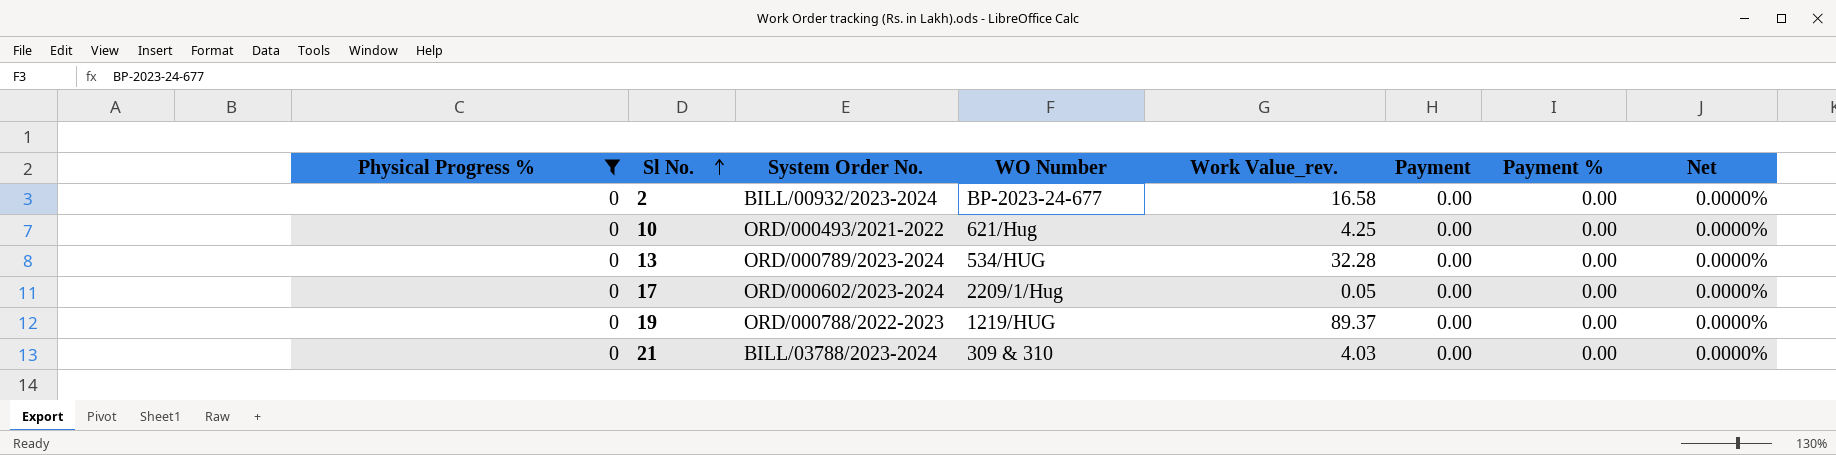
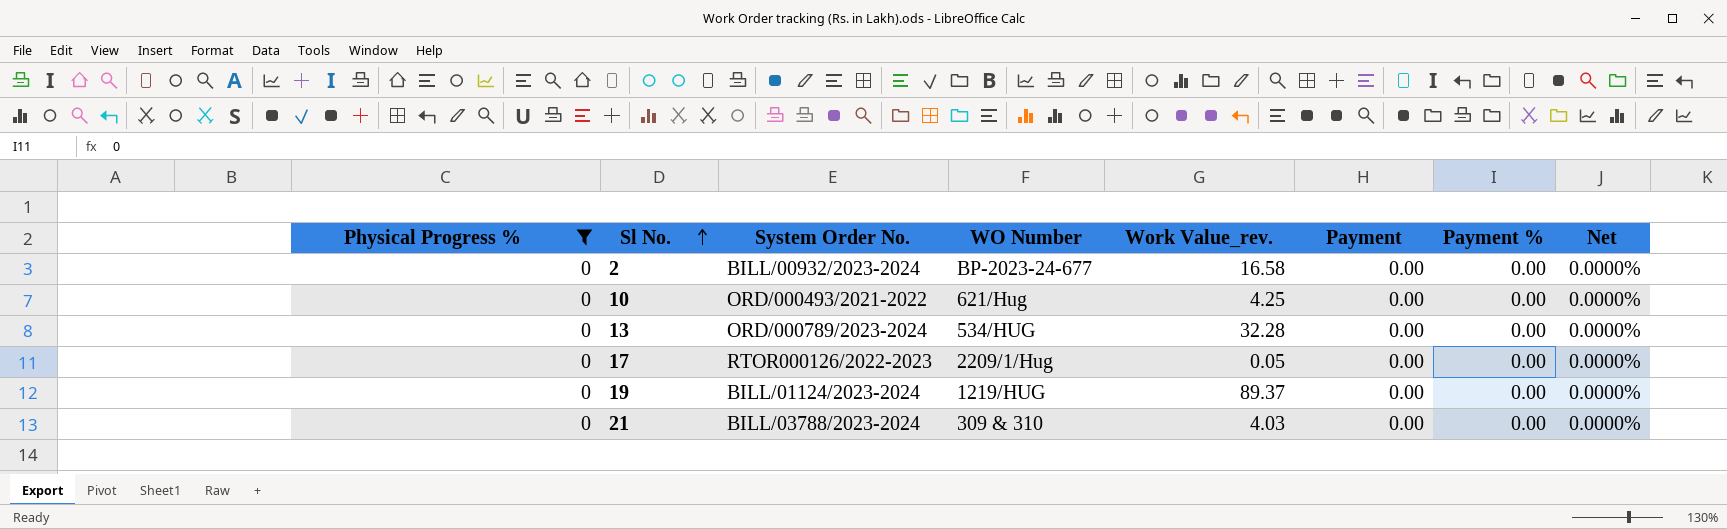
17 | System Order No.: ORD/000602/2023-2024 -> RTOR000126/2022-2023
19 | System Order No.: ORD/000788/2022-2023 -> BILL/01124/2023-2024

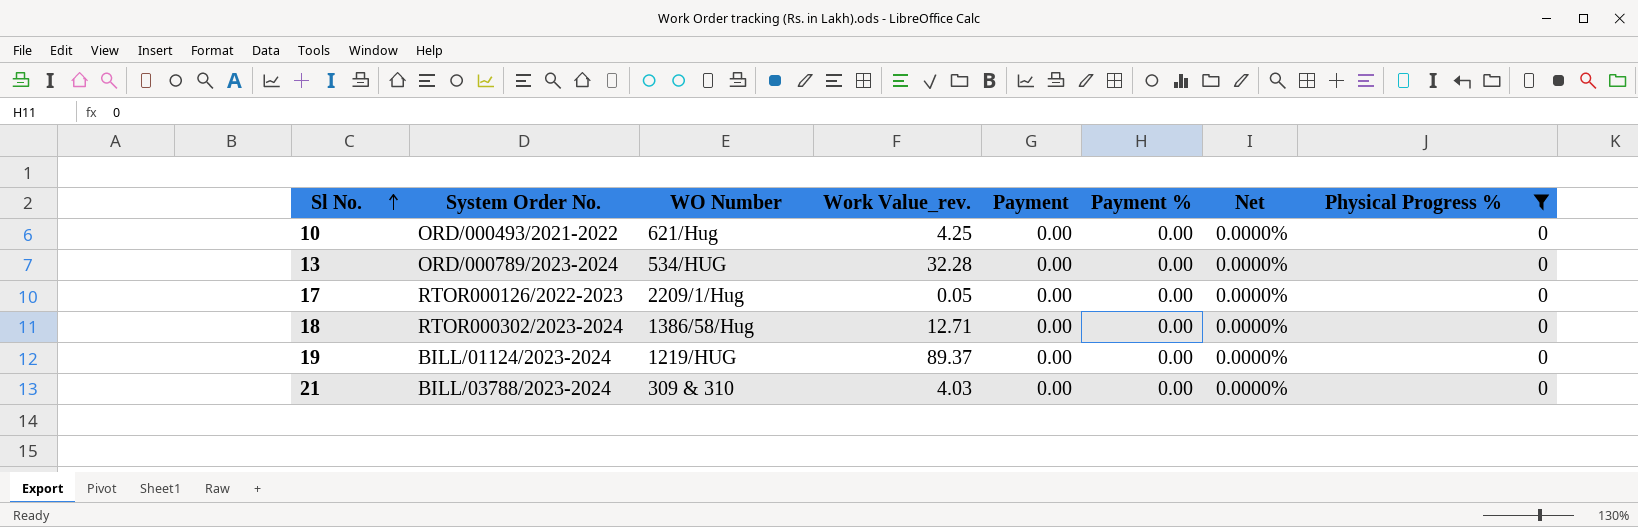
column Physical Progress % | position: 1 -> 8
row 2: 0 | BILL/00932/2023-2024 | BP-2023-24-677 | 16.58 | 0.00 | 0.00 | 0.0000% -> none
row 18: none -> RTOR000302/2023-2024 | 1386/58/Hug | 12.71 | 0.00 | 0.00 | 0.0000% | 0

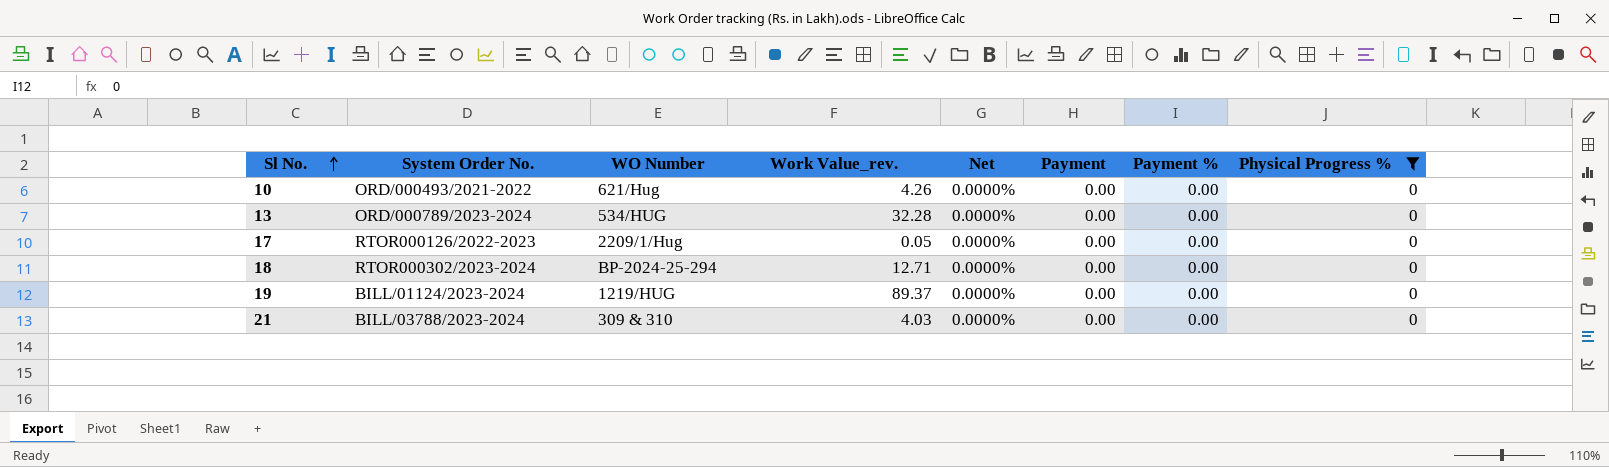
column Net | position: 7 -> 5
10 | Work Value_rev.: 4.25 -> 4.26
18 | WO Number: 1386/58/Hug -> BP-2024-25-294

